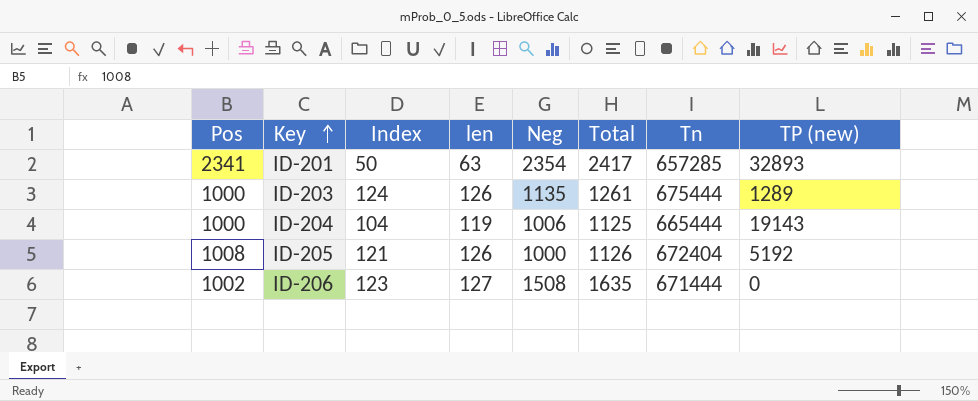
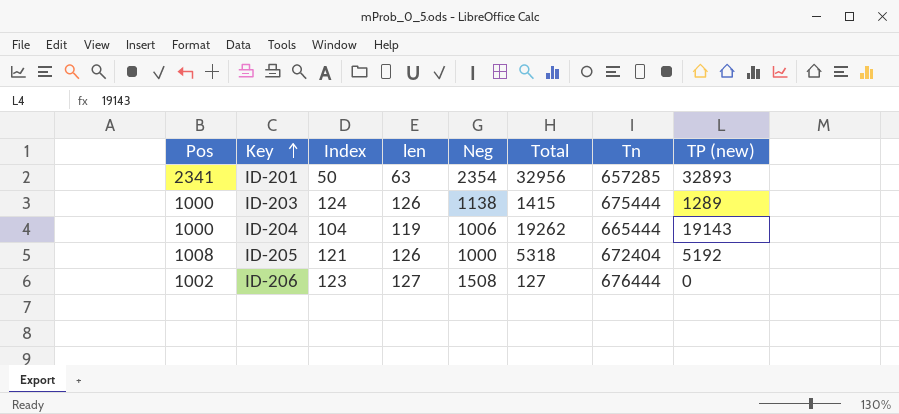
column Total | formula: [len] + [Neg] -> [len] + [TP (new)]
ID-203 | Neg: 1135 -> 1138
ID-206 | Tn: 671444 -> 676444

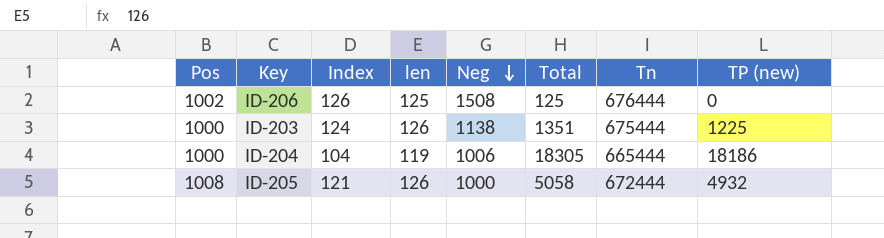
row order: Key ascending -> Neg descending
row ID-201: 2341 | 50 | 63 | 2354 | 32956 | 657285 | 32893 -> none
ID-206 | Index: 123 -> 126
ID-206 | len: 127 -> 125
ID-206 | Total: 127 -> 125
ID-203 | Total: 1415 -> 1351
ID-203 | TP (new): 1289 -> 1225
ID-204 | Total: 19262 -> 18305
ID-204 | TP (new): 19143 -> 18186
ID-205 | Total: 5318 -> 5058
ID-205 | Tn: 672404 -> 672444
ID-205 | TP (new): 5192 -> 4932

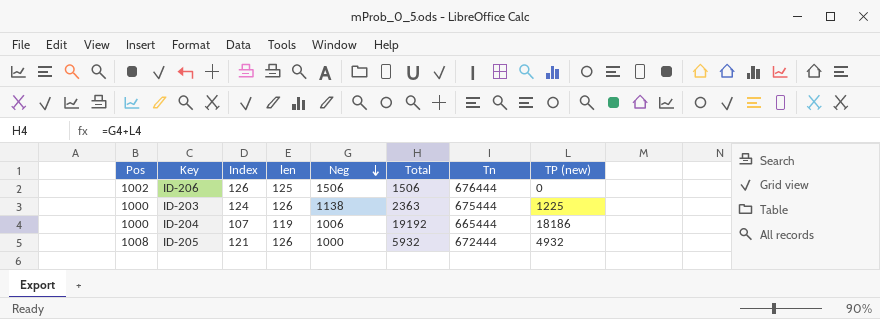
column Total | formula: [len] + [TP (new)] -> [Neg] + [TP (new)]
ID-206 | Neg: 1508 -> 1506
ID-204 | Index: 104 -> 107

